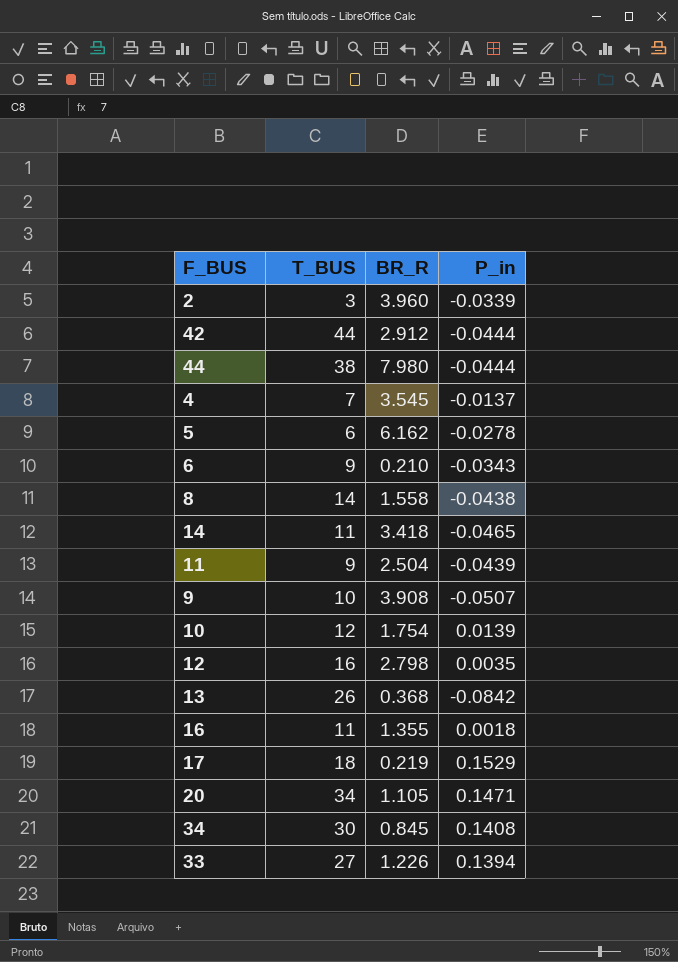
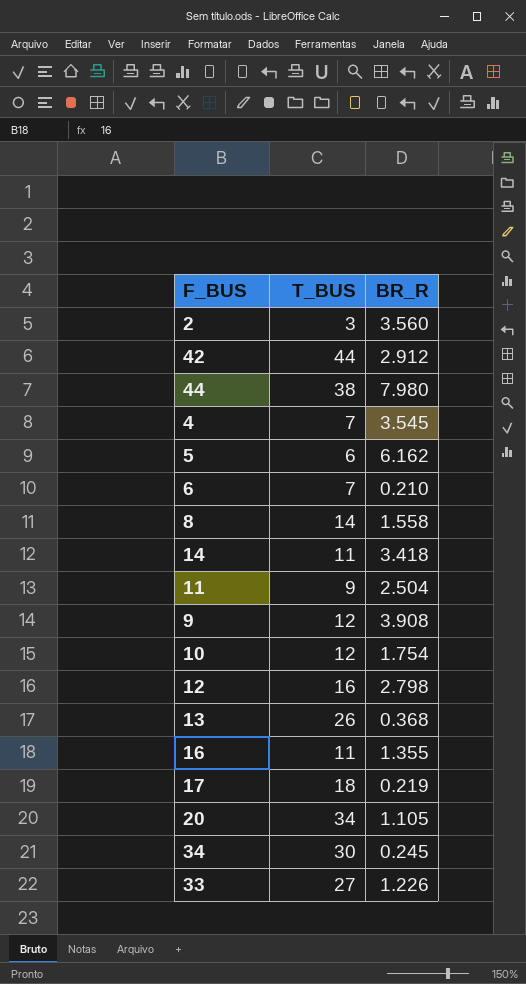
column P_in | position: 4 -> none
2 | BR_R: 3.960 -> 3.560
6 | T_BUS: 9 -> 7
9 | T_BUS: 10 -> 12
34 | BR_R: 0.845 -> 0.245

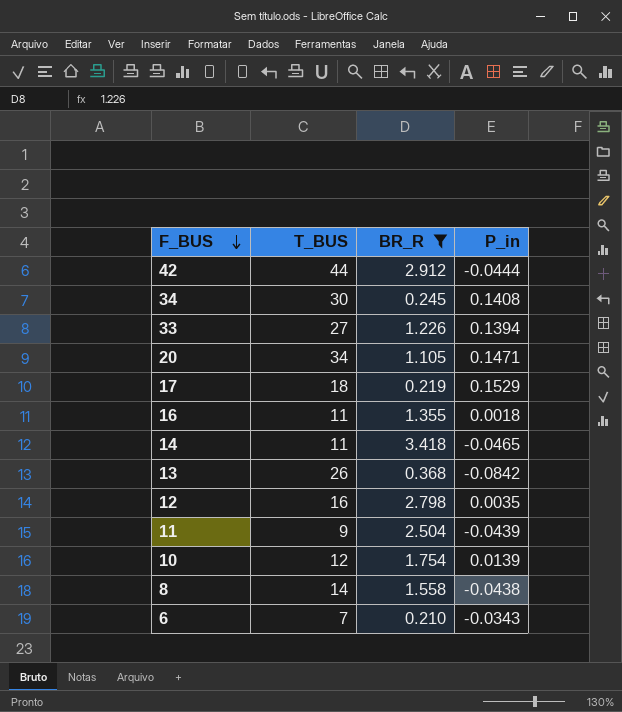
filter: none -> BR_R <= 3.418
row order: none -> F_BUS descending
column P_in | position: none -> 4

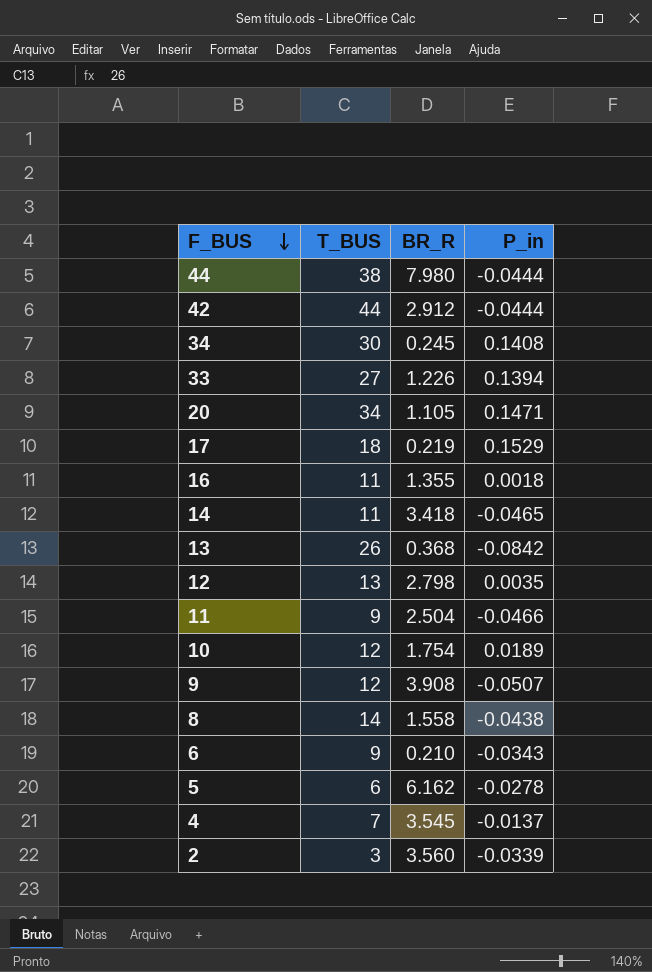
filter: BR_R <= 3.418 -> none
12 | T_BUS: 16 -> 13
11 | P_in: -0.0439 -> -0.0466
10 | P_in: 0.0139 -> 0.0189
6 | T_BUS: 7 -> 9

